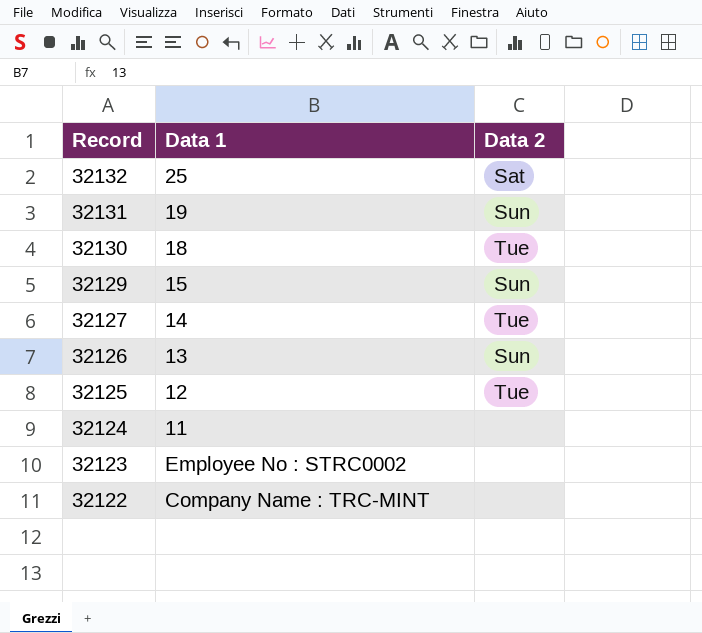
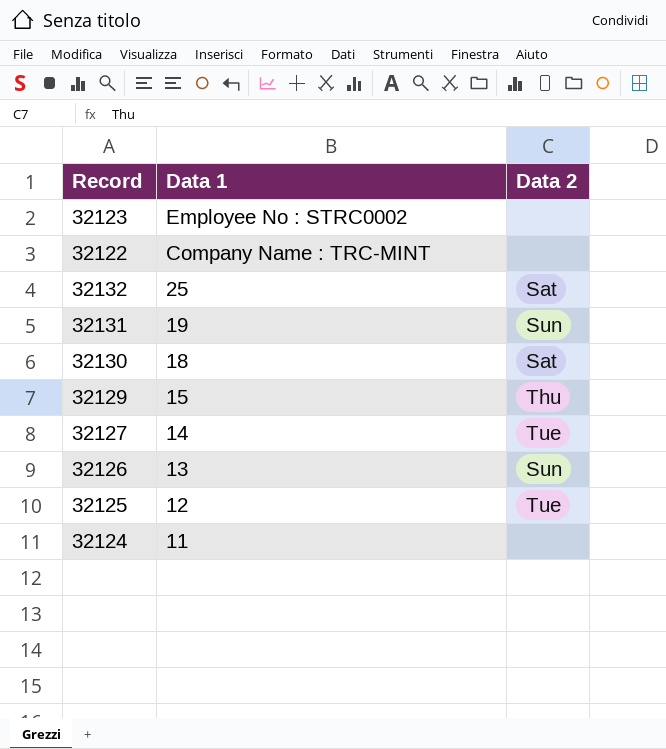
row order: Record descending -> Data 1 descending
32130 | Data 2: Tue -> Sat
32129 | Data 2: Sun -> Thu

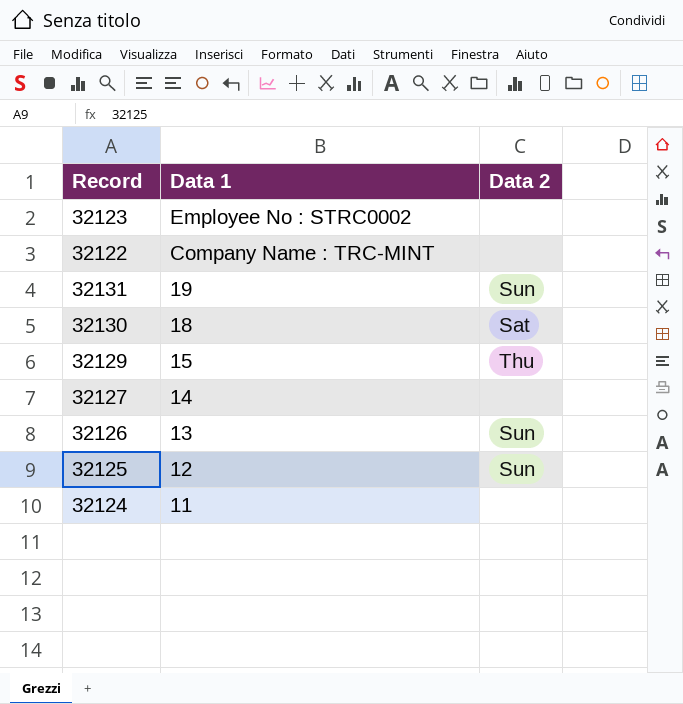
row 32132: 25 | Sat -> none
32127 | Data 2: Tue -> none
32125 | Data 2: Tue -> Sun

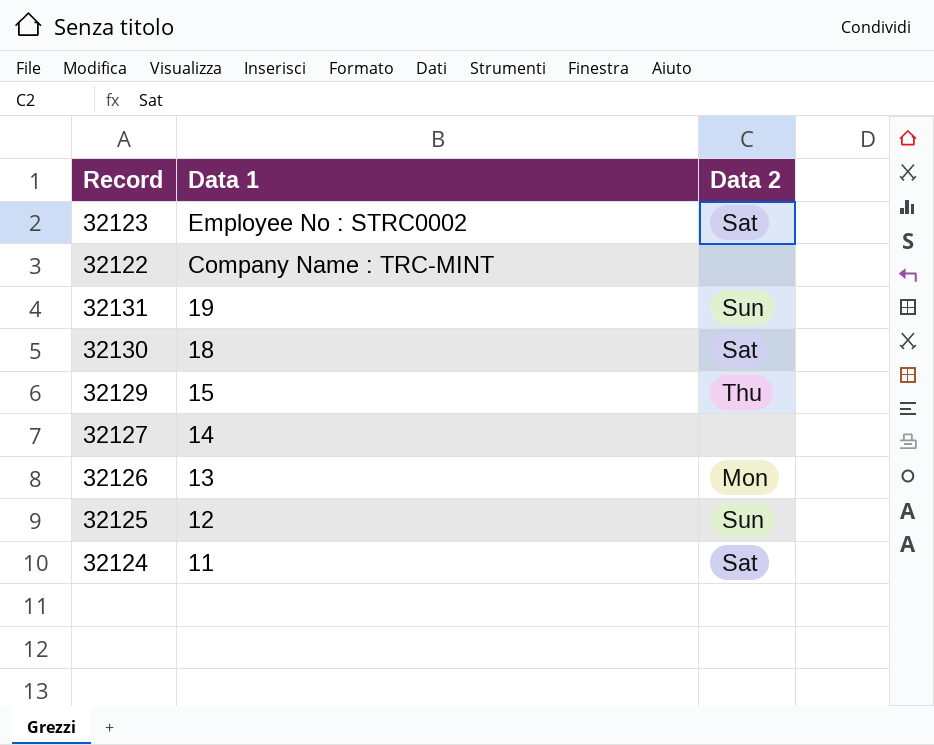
32123 | Data 2: none -> Sat
32126 | Data 2: Sun -> Mon
32124 | Data 2: none -> Sat

